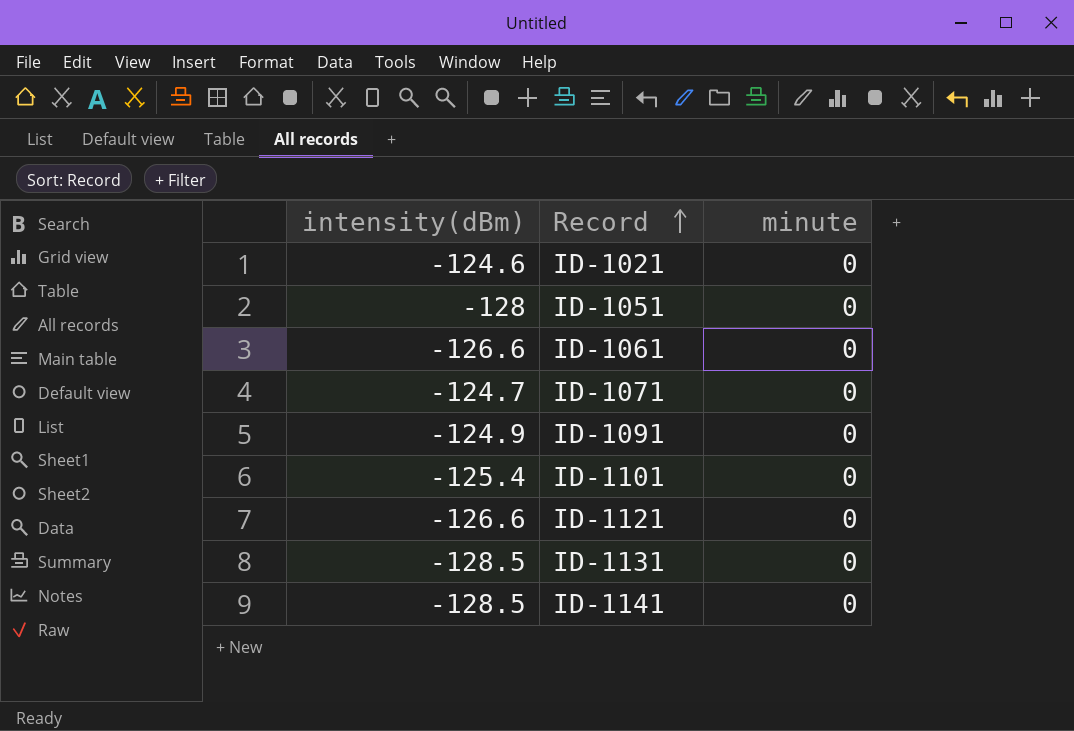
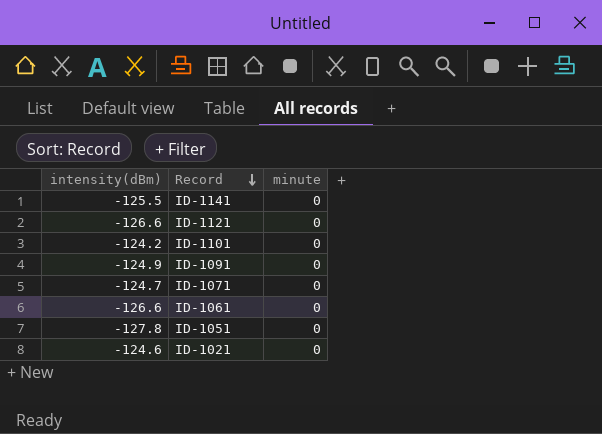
row order: Record ascending -> Record descending
row ID-1131: -128.5 | 0 -> none
ID-1141 | intensity(dBm): -128.5 -> -125.5
ID-1101 | intensity(dBm): -125.4 -> -124.2
ID-1051 | intensity(dBm): -128 -> -127.8

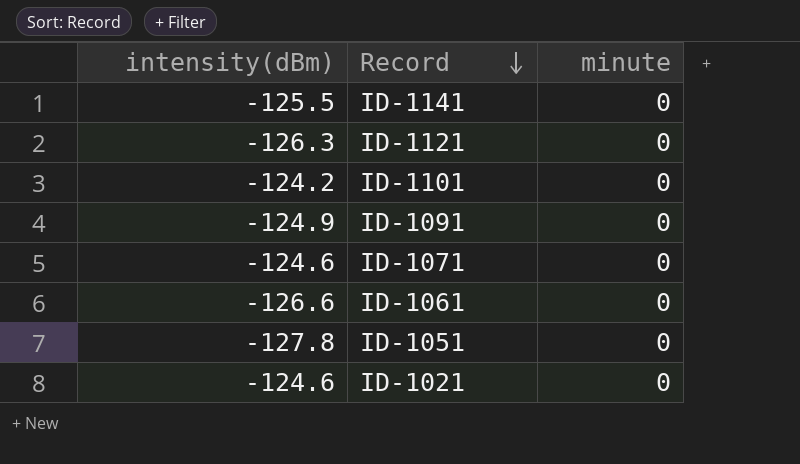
ID-1121 | intensity(dBm): -126.6 -> -126.3
ID-1071 | intensity(dBm): -124.7 -> -124.6

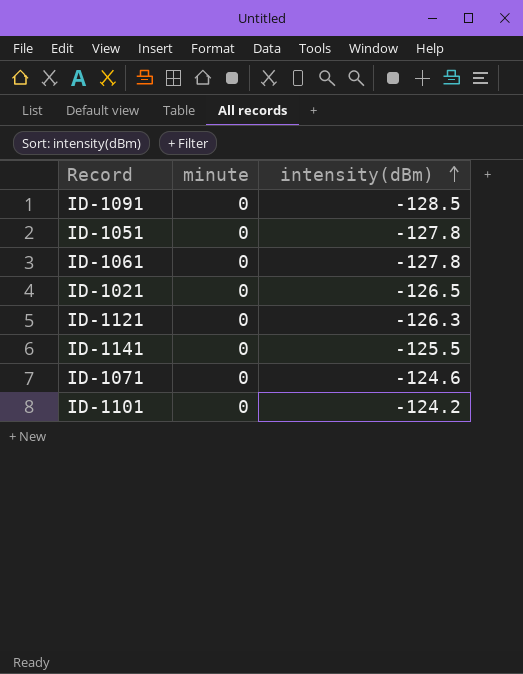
row order: Record descending -> intensity(dBm) ascending
column intensity(dBm) | position: 1 -> 3
ID-1091 | intensity(dBm): -124.9 -> -128.5
ID-1061 | intensity(dBm): -126.6 -> -127.8
ID-1021 | intensity(dBm): -124.6 -> -126.5

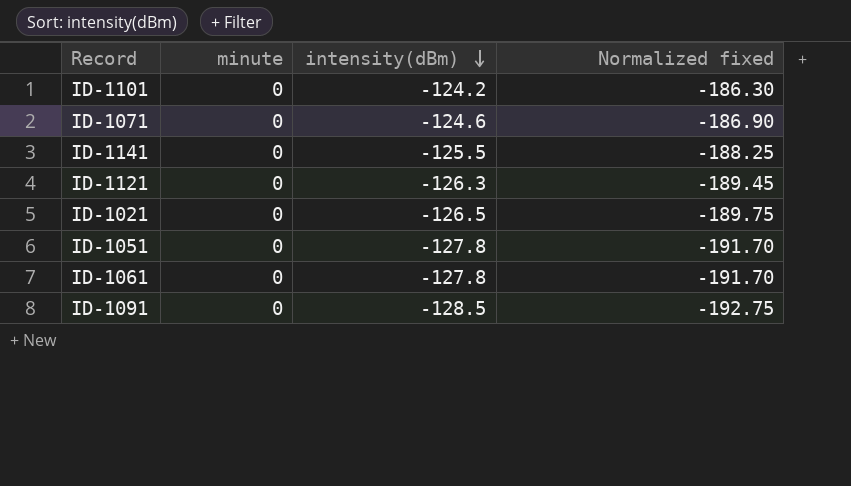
row order: intensity(dBm) ascending -> intensity(dBm) descending
column Normalized fixed | formula: none -> [intensity(dBm)] * 1.5

